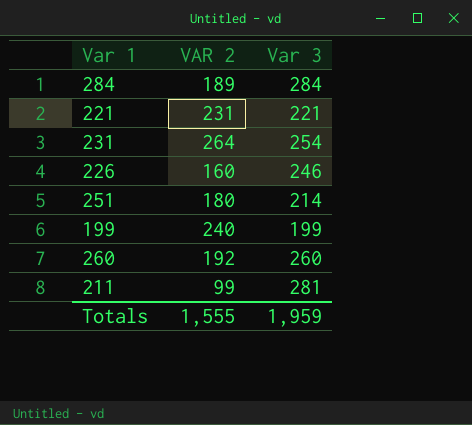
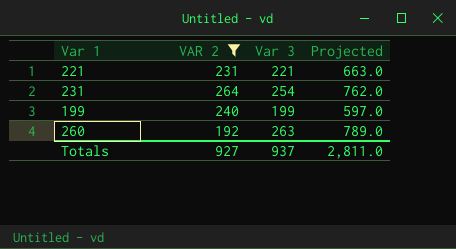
filter: none -> VAR 2 >= 192
column Projected | formula: none -> [Var 3] * 3
260 | Var 3: 260 -> 263
Totals | VAR 2: 1,555 -> 927
Totals | Var 3: 1,959 -> 937

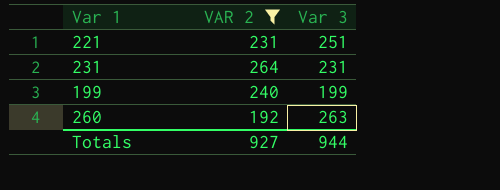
column Projected | formula: [Var 3] * 3 -> none
221 | Var 3: 221 -> 251
231 | Var 3: 254 -> 231
Totals | Var 3: 937 -> 944

